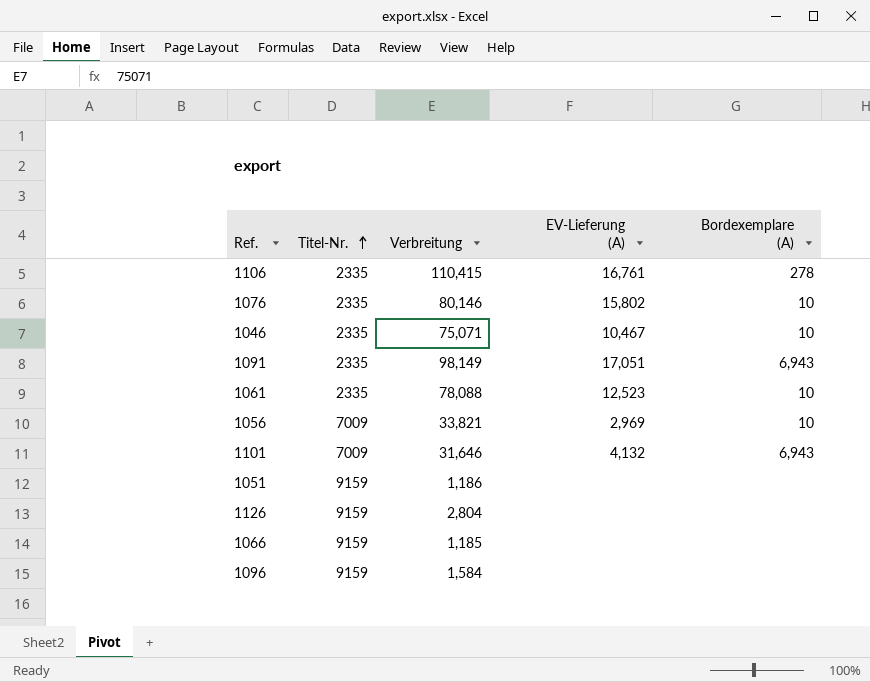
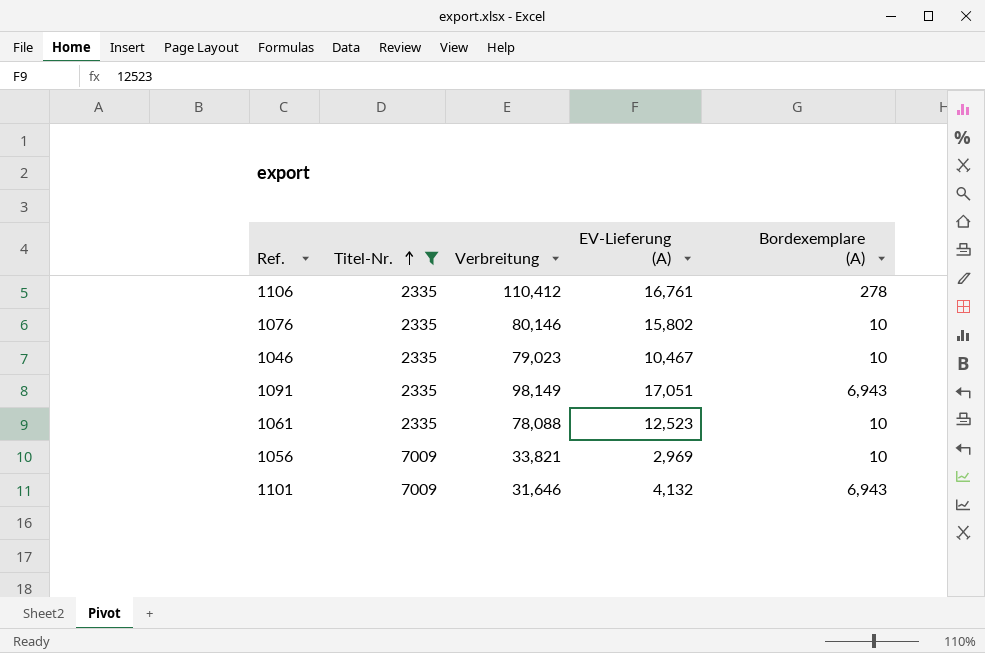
filter: none -> Titel-Nr. != 9159
1106 | Verbreitung: 110,415 -> 110,412
1046 | Verbreitung: 75,071 -> 79,023

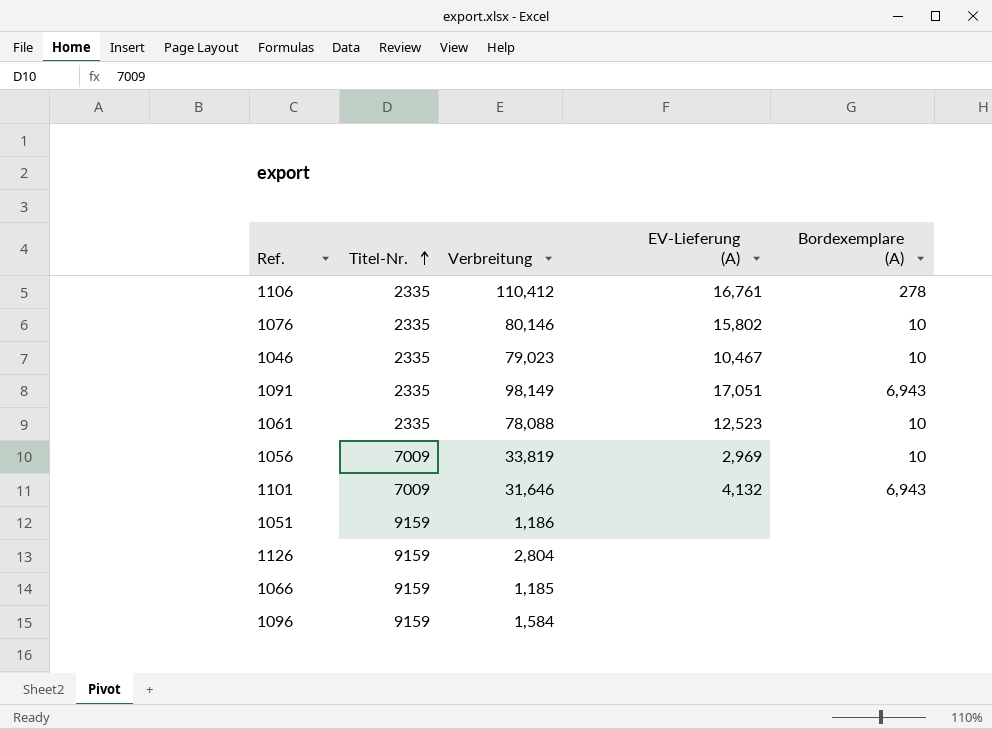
filter: Titel-Nr. != 9159 -> none
1056 | Verbreitung: 33,821 -> 33,819

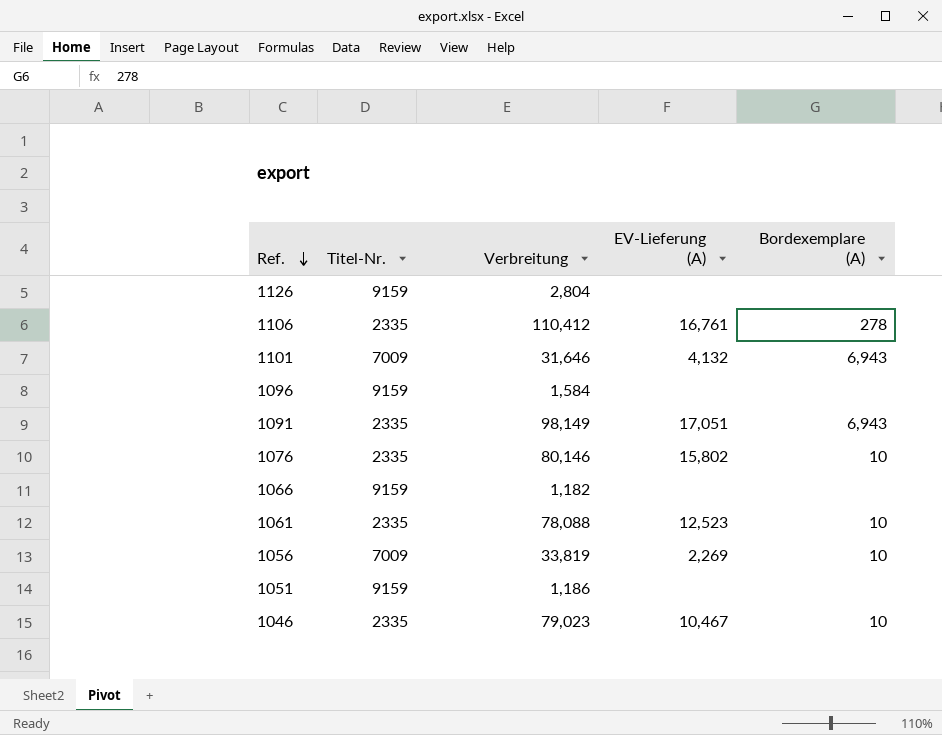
row order: Titel-Nr. ascending -> Ref. descending
1066 | Verbreitung: 1,185 -> 1,182
1056 | EV-Lieferung (A): 2,969 -> 2,269

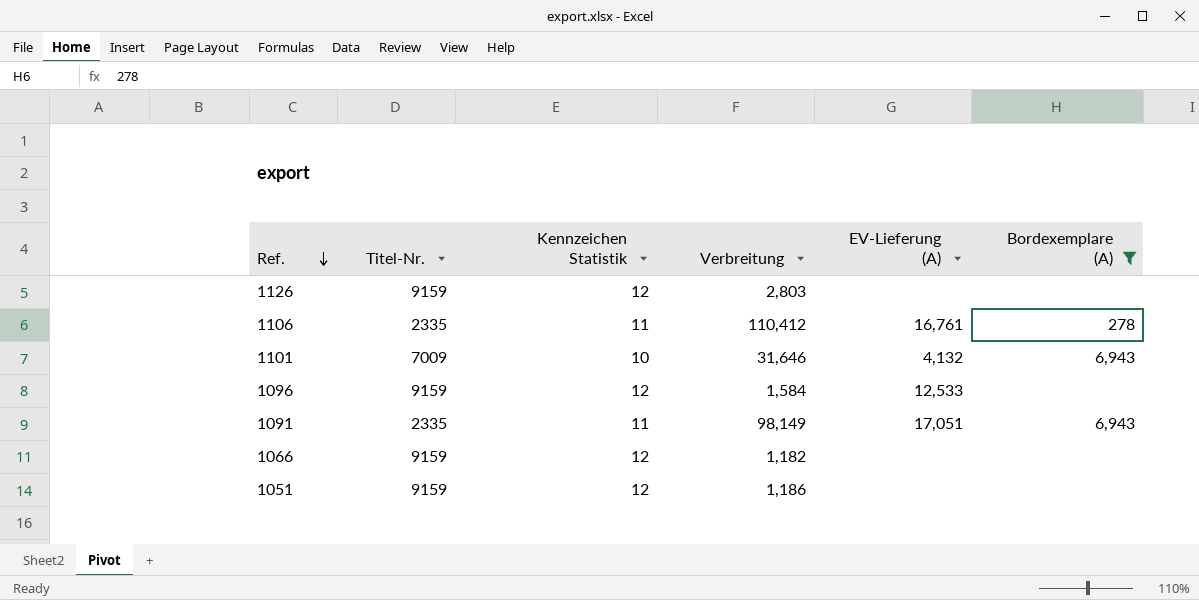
filter: none -> Bordexemplare (A) != 10
column Kennzeichen Statistik | position: none -> 3
1126 | Verbreitung: 2,804 -> 2,803
1096 | EV-Lieferung (A): none -> 12,533

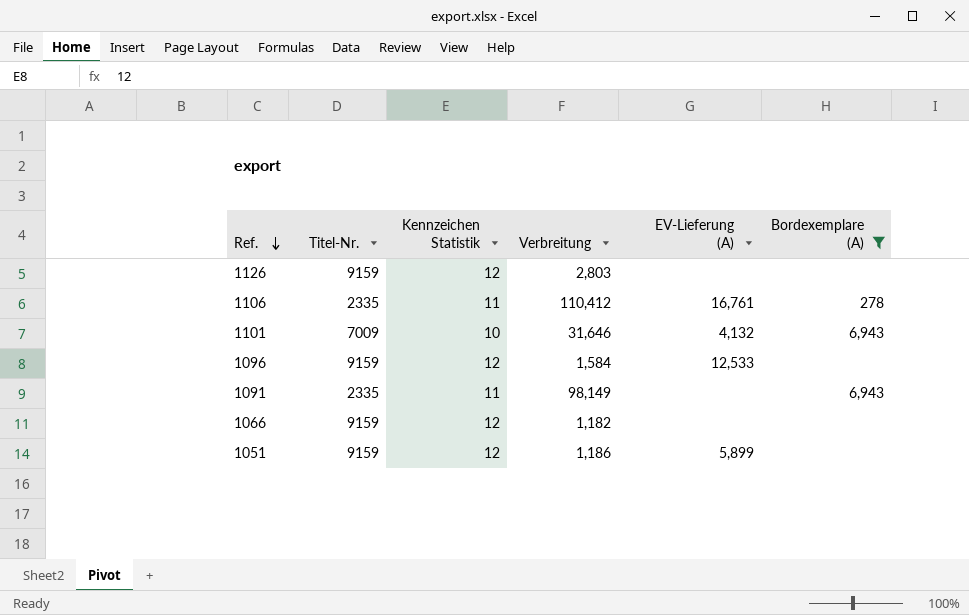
1091 | EV-Lieferung (A): 17,051 -> none
1051 | EV-Lieferung (A): none -> 5,899

